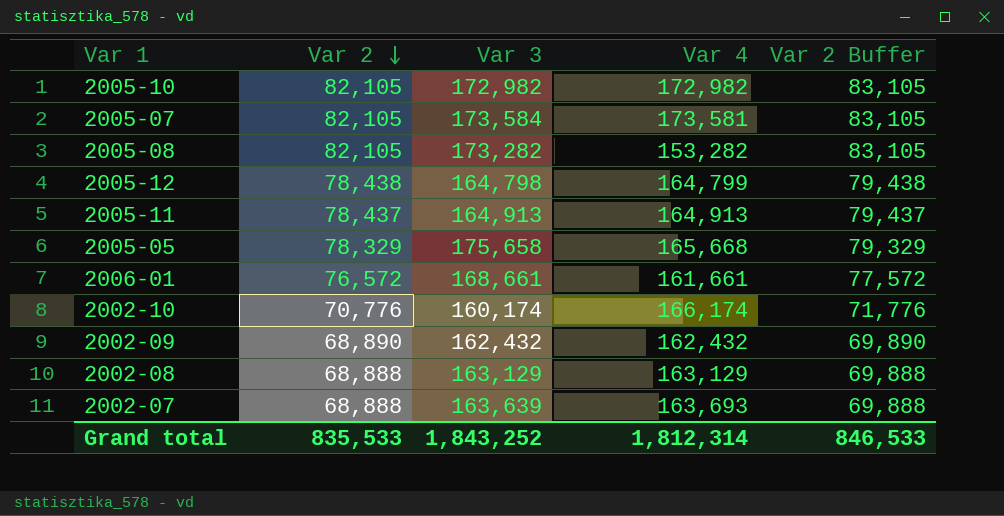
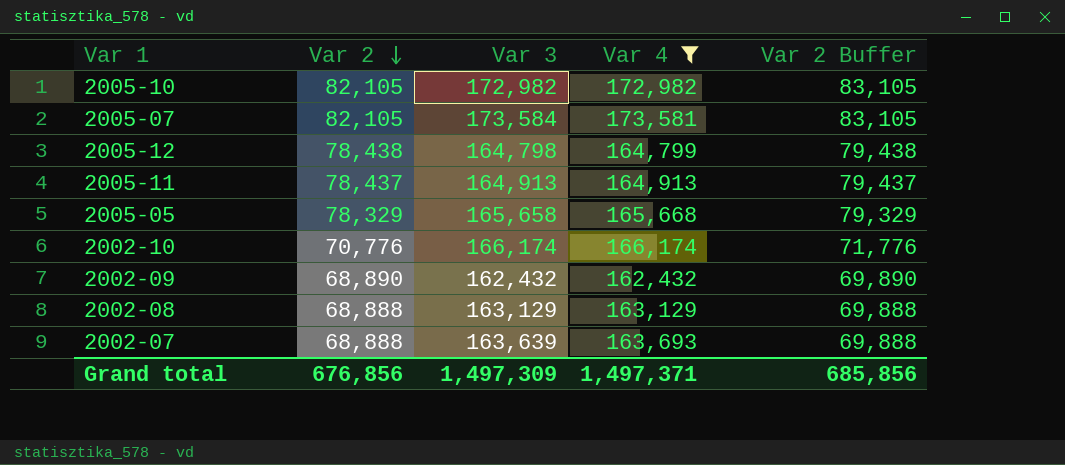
filter: none -> Var 4 >= 162,432
2005-05 | Var 3: 175,658 -> 165,658
2002-10 | Var 3: 160,174 -> 166,174
Grand total | Var 2: 835,533 -> 676,856
Grand total | Var 3: 1,843,252 -> 1,497,309
Grand total | Var 4: 1,812,314 -> 1,497,371
Grand total | Var 2 Buffer: 846,533 -> 685,856

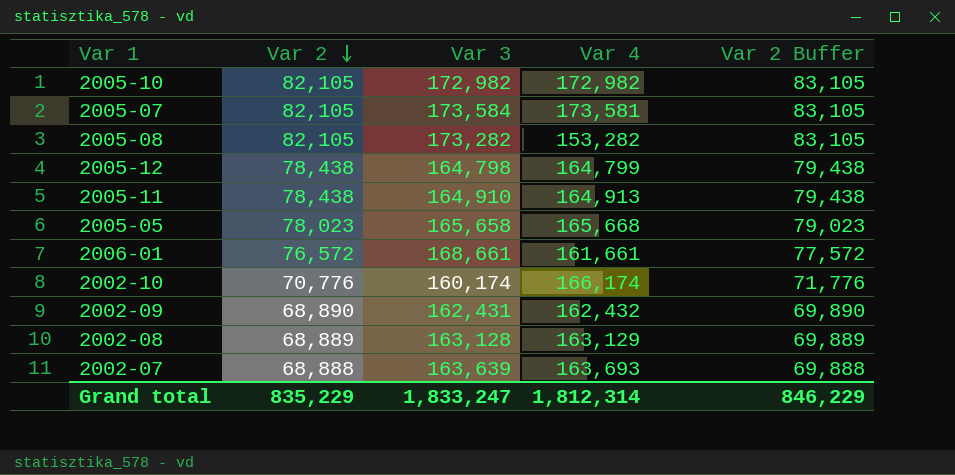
filter: Var 4 >= 162,432 -> none
2005-11 | Var 2: 78,437 -> 78,438
2005-11 | Var 3: 164,913 -> 164,910
2005-11 | Var 2 Buffer: 79,437 -> 79,438
2005-05 | Var 2: 78,329 -> 78,023
2005-05 | Var 2 Buffer: 79,329 -> 79,023
2002-10 | Var 3: 166,174 -> 160,174
2002-09 | Var 3: 162,432 -> 162,431
2002-08 | Var 2: 68,888 -> 68,889
2002-08 | Var 3: 163,129 -> 163,128
2002-08 | Var 2 Buffer: 69,888 -> 69,889
Grand total | Var 2: 676,856 -> 835,229
Grand total | Var 3: 1,497,309 -> 1,833,247
Grand total | Var 4: 1,497,371 -> 1,812,314
Grand total | Var 2 Buffer: 685,856 -> 846,229

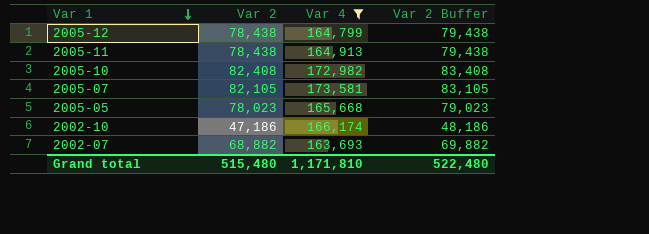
filter: none -> Var 4 >= 163,693
row order: Var 2 descending -> Var 1 descending
column Var 3 | position: 3 -> none
2005-10 | Var 2: 82,105 -> 82,408
2005-10 | Var 2 Buffer: 83,105 -> 83,408
2002-10 | Var 2: 70,776 -> 47,186
2002-10 | Var 2 Buffer: 71,776 -> 48,186
2002-07 | Var 2: 68,888 -> 68,882
2002-07 | Var 2 Buffer: 69,888 -> 69,882
Grand total | Var 2: 835,229 -> 515,480
Grand total | Var 4: 1,812,314 -> 1,171,810
Grand total | Var 2 Buffer: 846,229 -> 522,480

